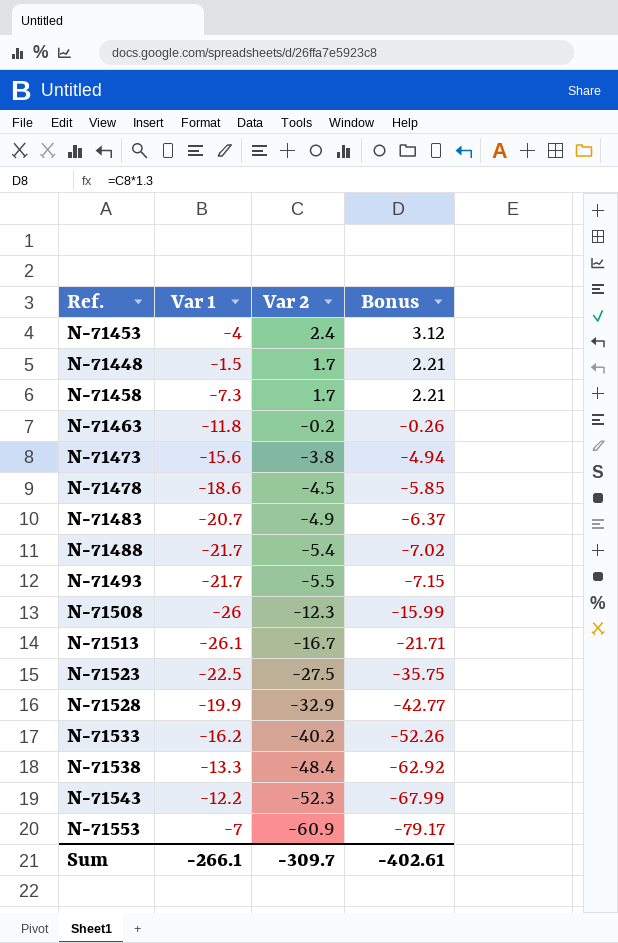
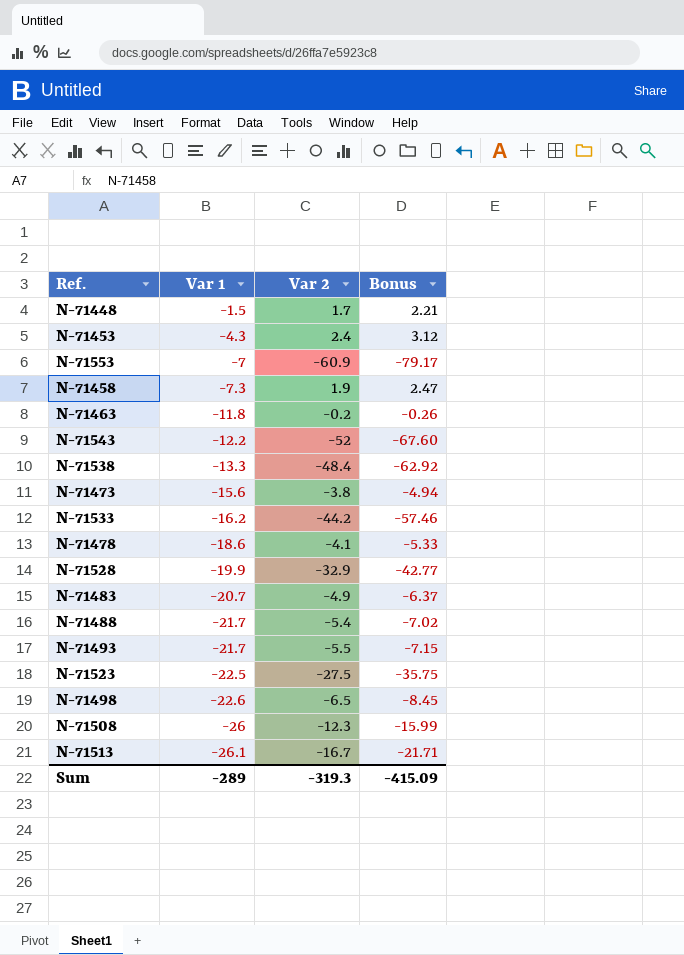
row order: Var 2 descending -> Var 1 descending
N-71453 | Var 1: -4 -> -4.3
N-71458 | Var 2: 1.7 -> 1.9
N-71458 | Bonus: 2.21 -> 2.47
N-71543 | Var 2: -52.3 -> -52
N-71543 | Bonus: -67.99 -> -67.60
N-71533 | Var 2: -40.2 -> -44.2
N-71533 | Bonus: -52.26 -> -57.46
N-71478 | Var 2: -4.5 -> -4.1
N-71478 | Bonus: -5.85 -> -5.33
row N-71498: none -> -22.6 | -6.5 | -8.45
Sum | Var 1: -266.1 -> -289
Sum | Var 2: -309.7 -> -319.3
Sum | Bonus: -402.61 -> -415.09

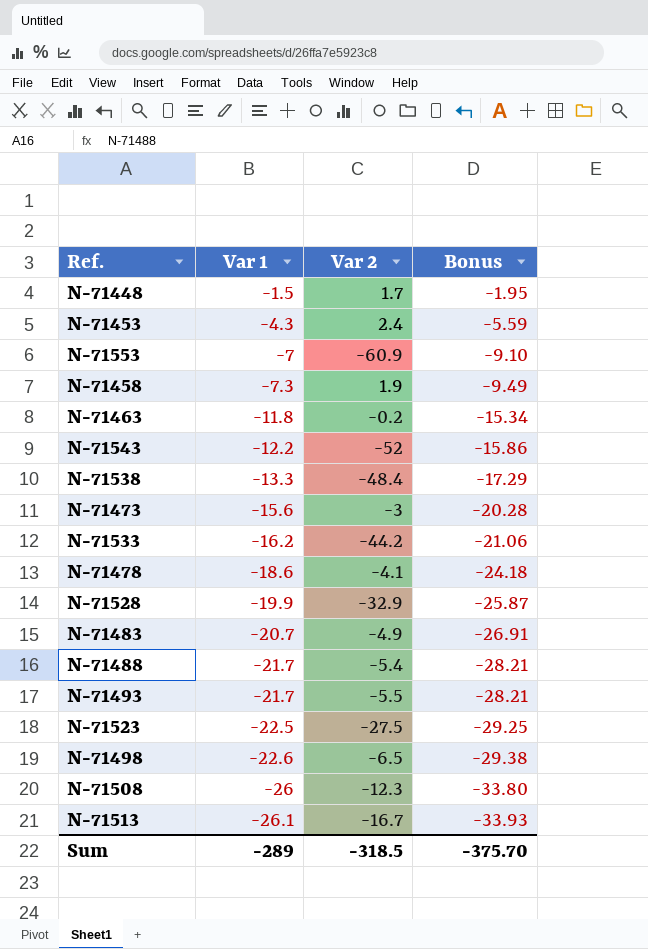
column Bonus | formula: [Var 2] * 1.3 -> [Var 1] * 1.3
N-71473 | Var 2: -3.8 -> -3
Sum | Var 2: -319.3 -> -318.5
Sum | Bonus: -415.09 -> -375.70

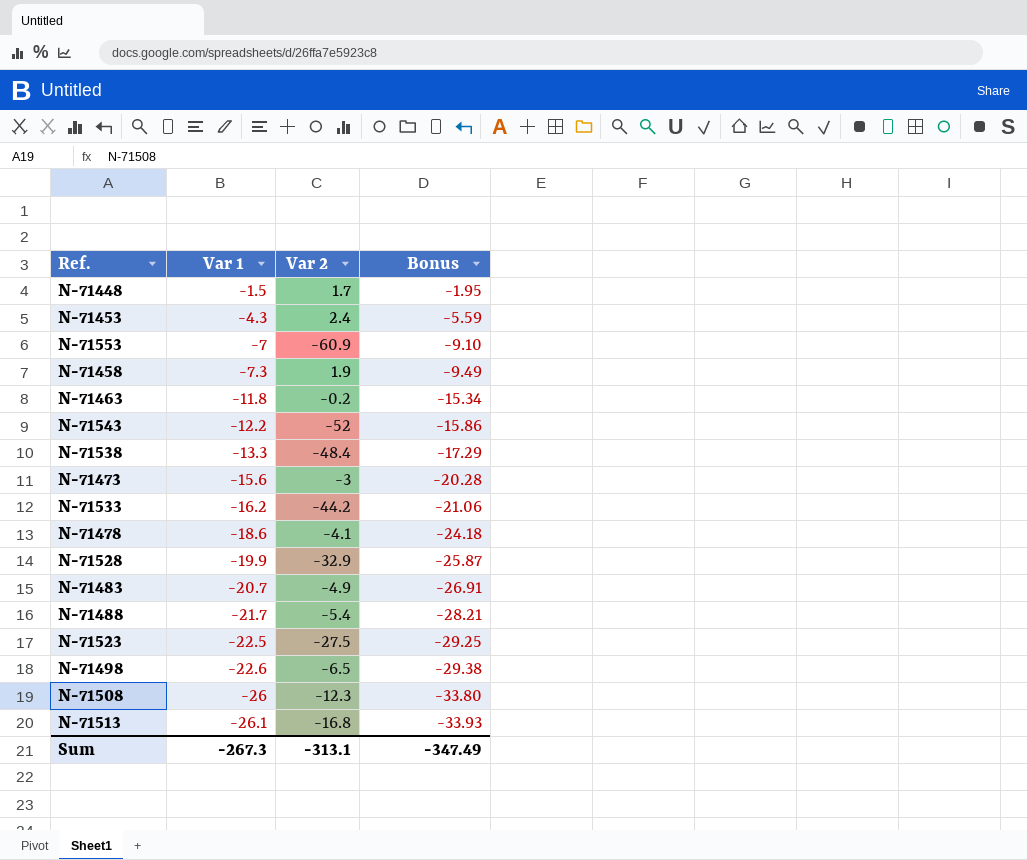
row N-71493: -21.7 | -5.5 | -28.21 -> none
N-71513 | Var 2: -16.7 -> -16.8
Sum | Var 1: -289 -> -267.3
Sum | Var 2: -318.5 -> -313.1
Sum | Bonus: -375.70 -> -347.49

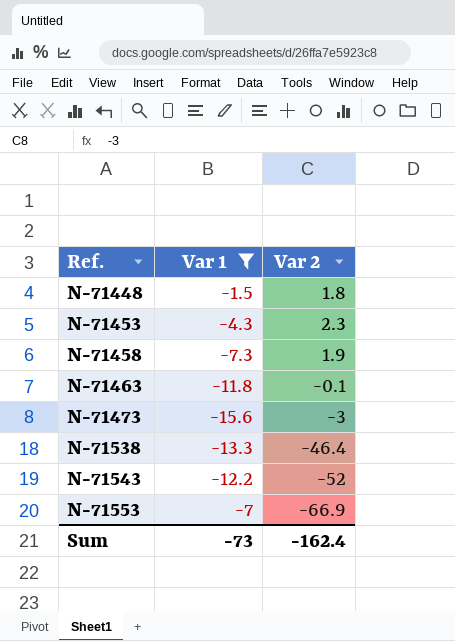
filter: none -> Var 1 >= -15.6
row order: Var 1 descending -> Ref. ascending
column Bonus | formula: [Var 1] * 1.3 -> none
N-71448 | Var 2: 1.7 -> 1.8
N-71453 | Var 2: 2.4 -> 2.3
N-71463 | Var 2: -0.2 -> -0.1
N-71538 | Var 2: -48.4 -> -46.4
N-71553 | Var 2: -60.9 -> -66.9
Sum | Var 1: -267.3 -> -73
Sum | Var 2: -313.1 -> -162.4

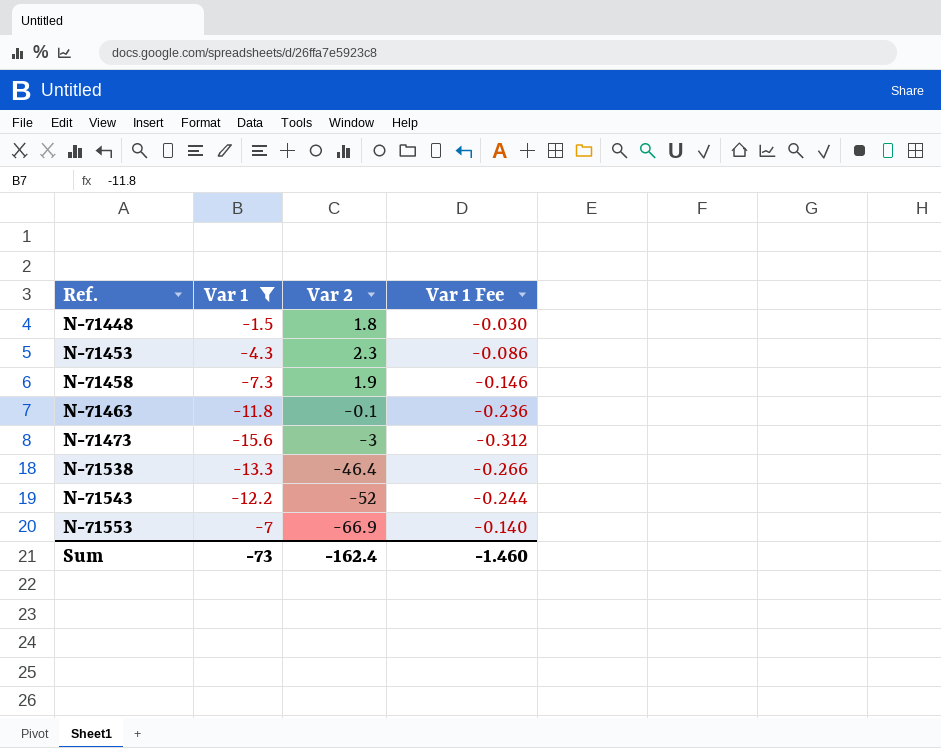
column Var 1 Fee | formula: none -> [Var 1] * 0.02

